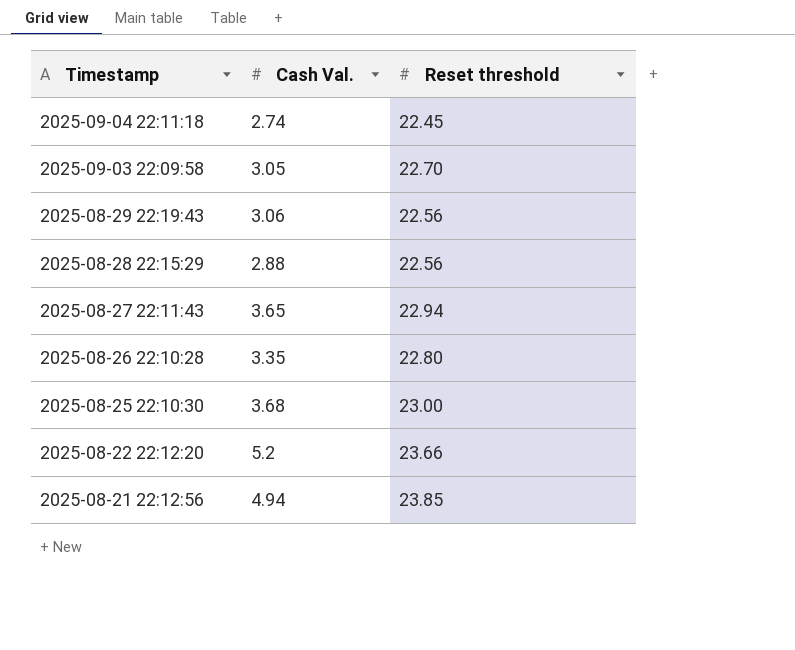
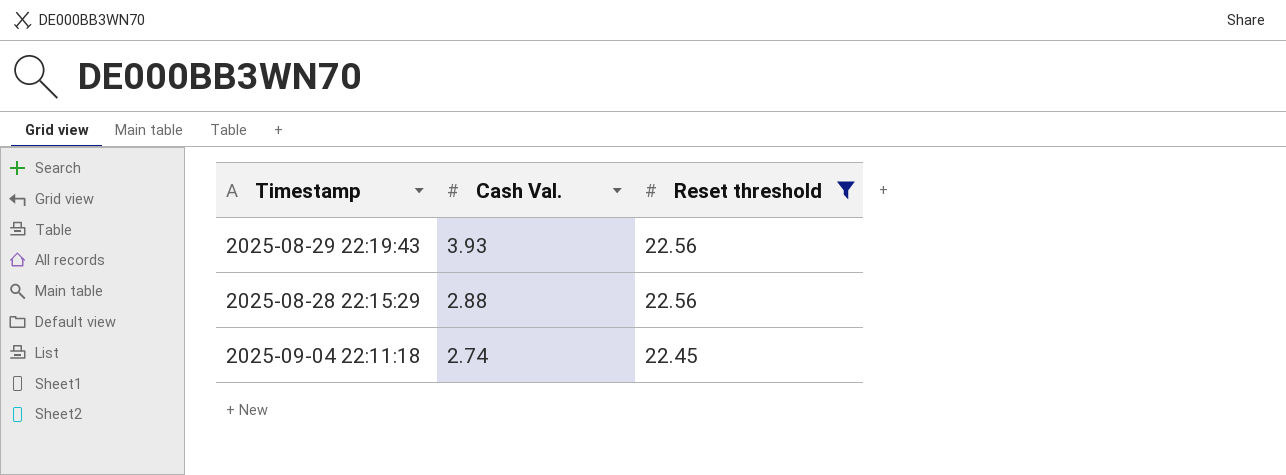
filter: none -> Reset threshold <= 22.56
row order: Timestamp descending -> Cash Val. descending
2025-08-29 22:19:43 | Cash Val.: 3.06 -> 3.93

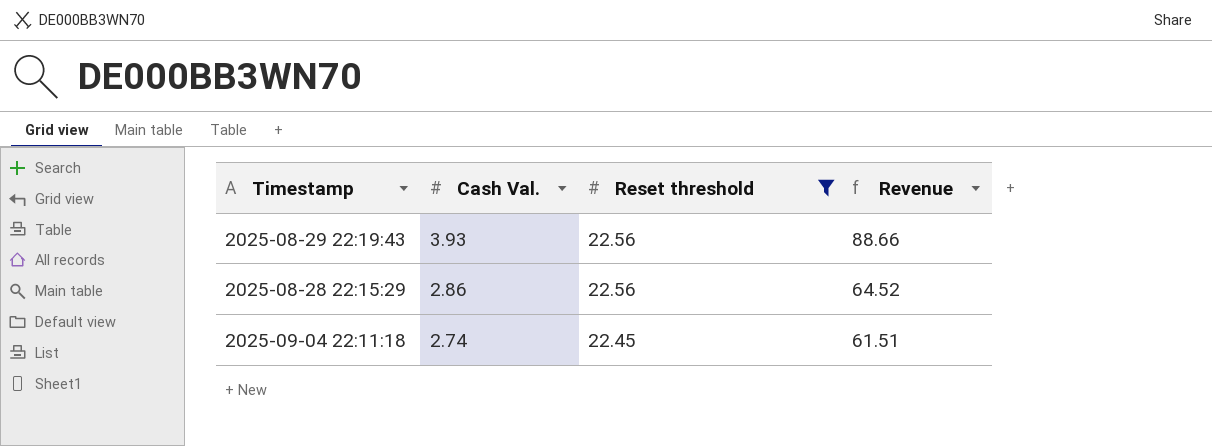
column Revenue | formula: none -> [Cash Val.] * [Reset threshold]
2025-08-28 22:15:29 | Cash Val.: 2.88 -> 2.86

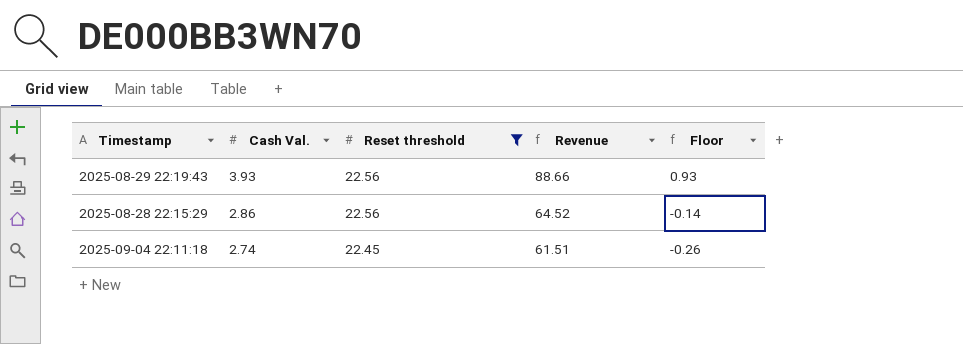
column Floor | formula: none -> [Cash Val.] - 3

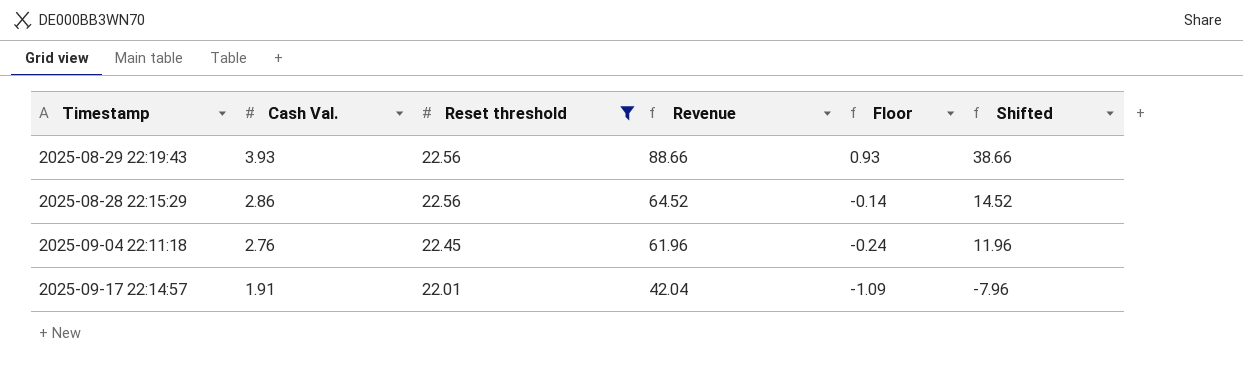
column Shifted | formula: none -> [Revenue] - 50
2025-09-04 22:11:18 | Cash Val.: 2.74 -> 2.76
2025-09-04 22:11:18 | Revenue: 61.51 -> 61.96
2025-09-04 22:11:18 | Floor: -0.26 -> -0.24
row 2025-09-17 22:14:57: none -> 1.91 | 22.01 | 42.04 | -1.09 | -7.96

